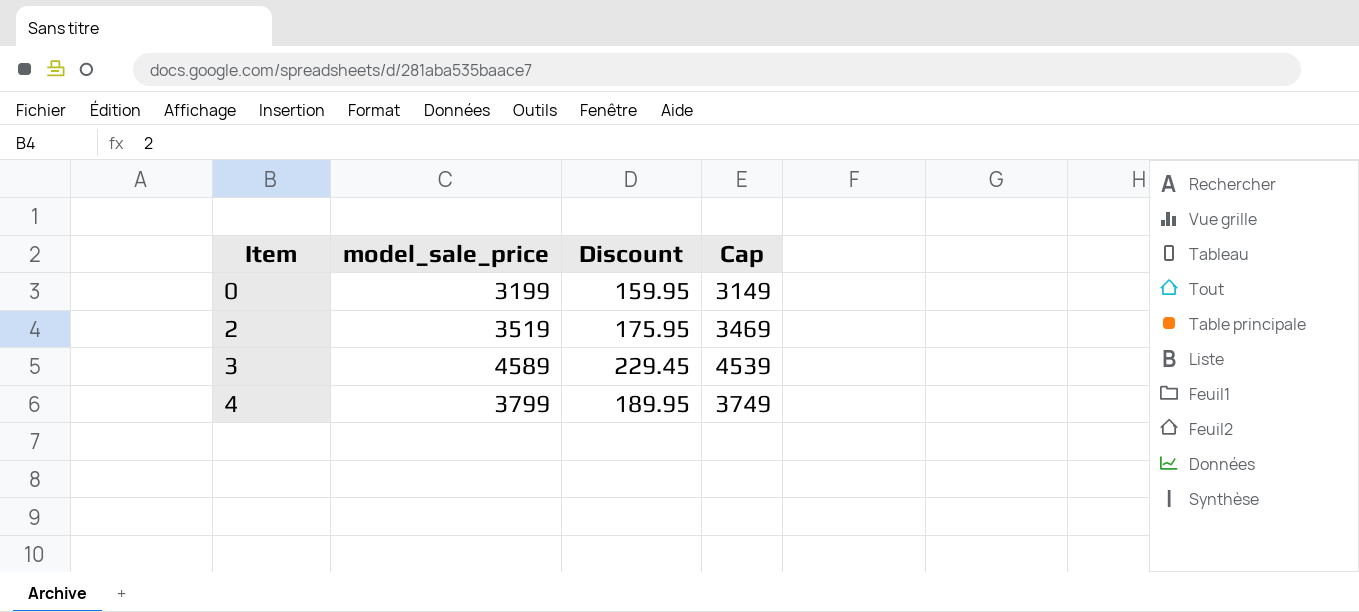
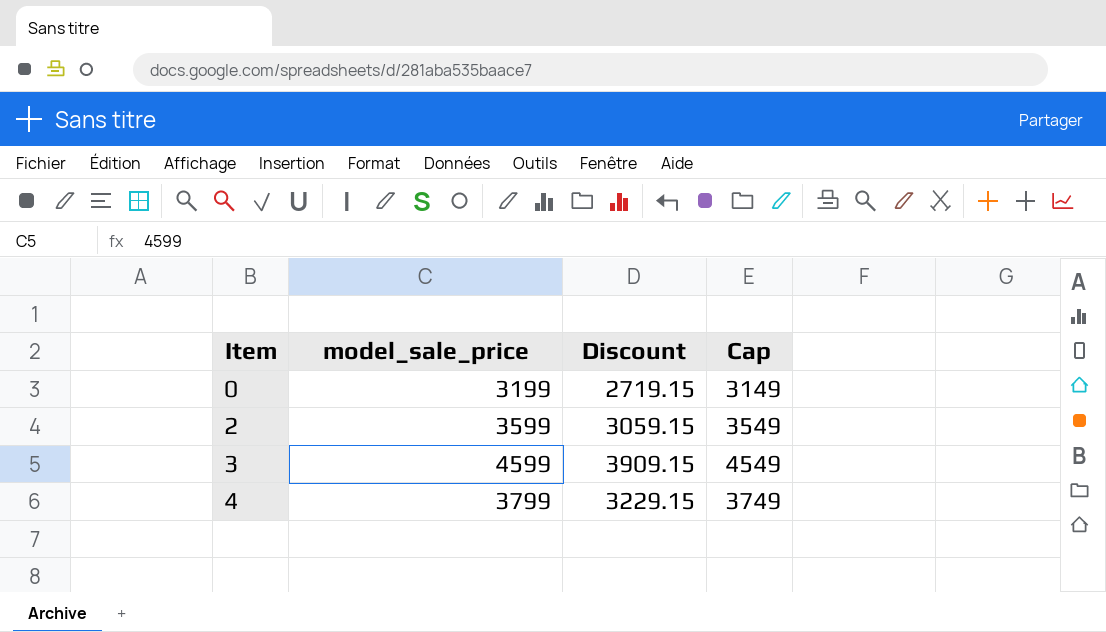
column Discount | formula: [model_sale_price] * 0.05 -> [model_sale_price] * 0.85
2 | model_sale_price: 3519 -> 3599
2 | Cap: 3469 -> 3549
3 | model_sale_price: 4589 -> 4599
3 | Cap: 4539 -> 4549

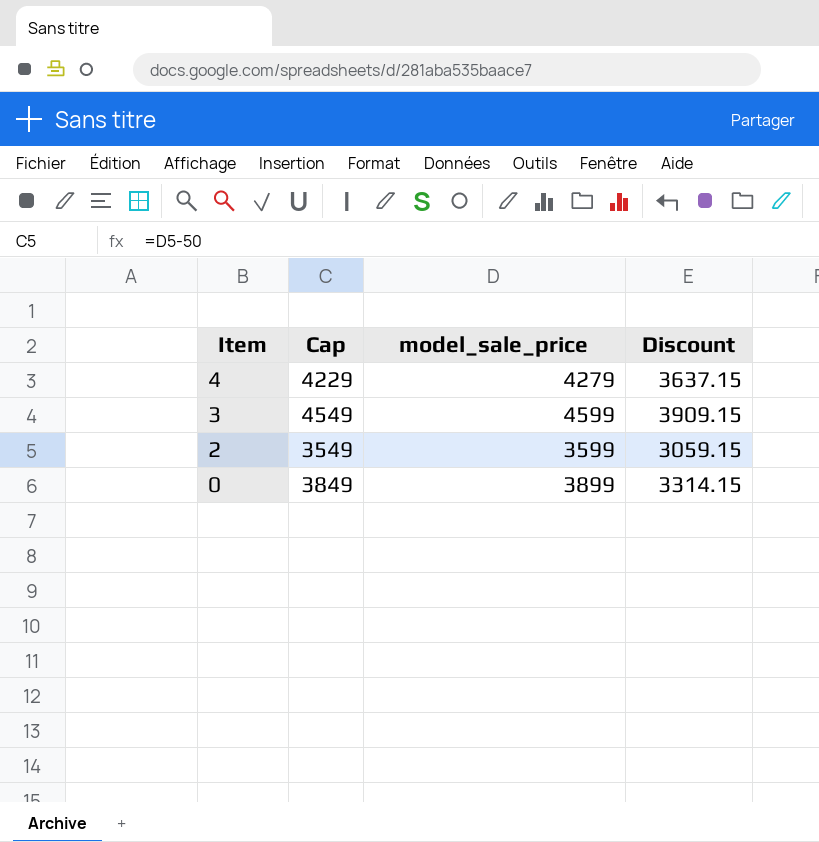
row order: Item ascending -> Item descending
column Cap | position: 4 -> 2
4 | Cap: 3749 -> 4229
4 | model_sale_price: 3799 -> 4279
4 | Discount: 3229.15 -> 3637.15
0 | Cap: 3149 -> 3849
0 | model_sale_price: 3199 -> 3899
0 | Discount: 2719.15 -> 3314.15

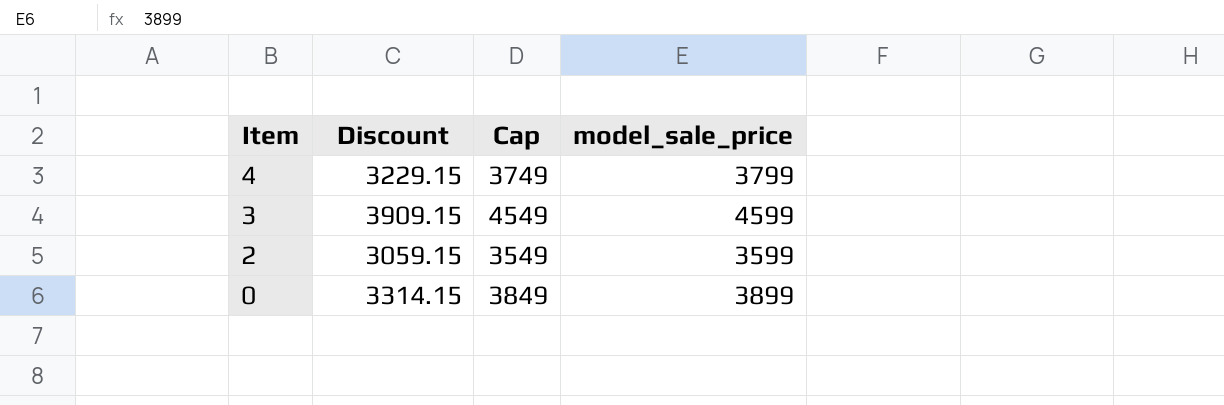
column Discount | position: 4 -> 2
4 | Discount: 3637.15 -> 3229.15
4 | Cap: 4229 -> 3749
4 | model_sale_price: 4279 -> 3799

